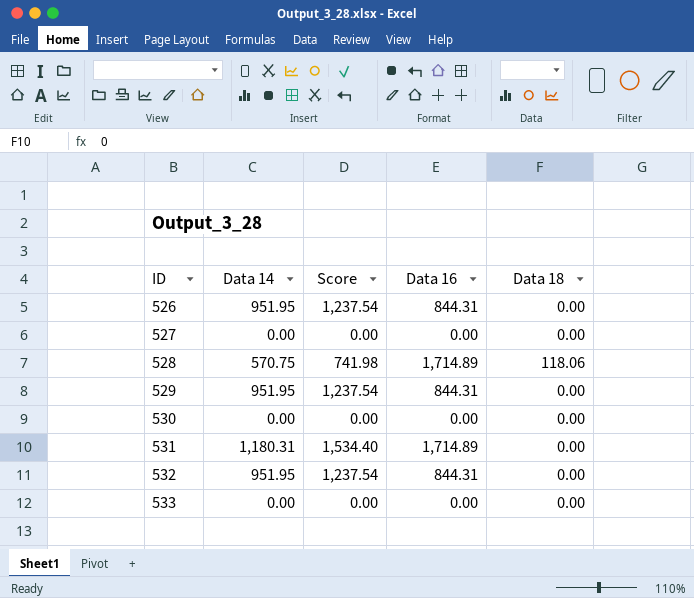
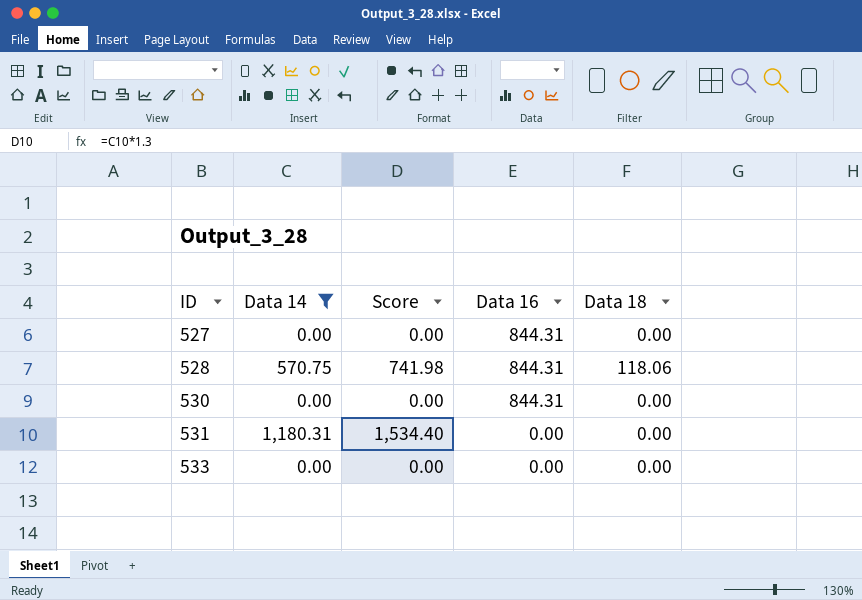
filter: none -> Data 14 != 951.95
527 | Data 16: 0.00 -> 844.31
528 | Data 16: 1,714.89 -> 844.31
530 | Data 16: 0.00 -> 844.31
531 | Data 16: 1,714.89 -> 0.00

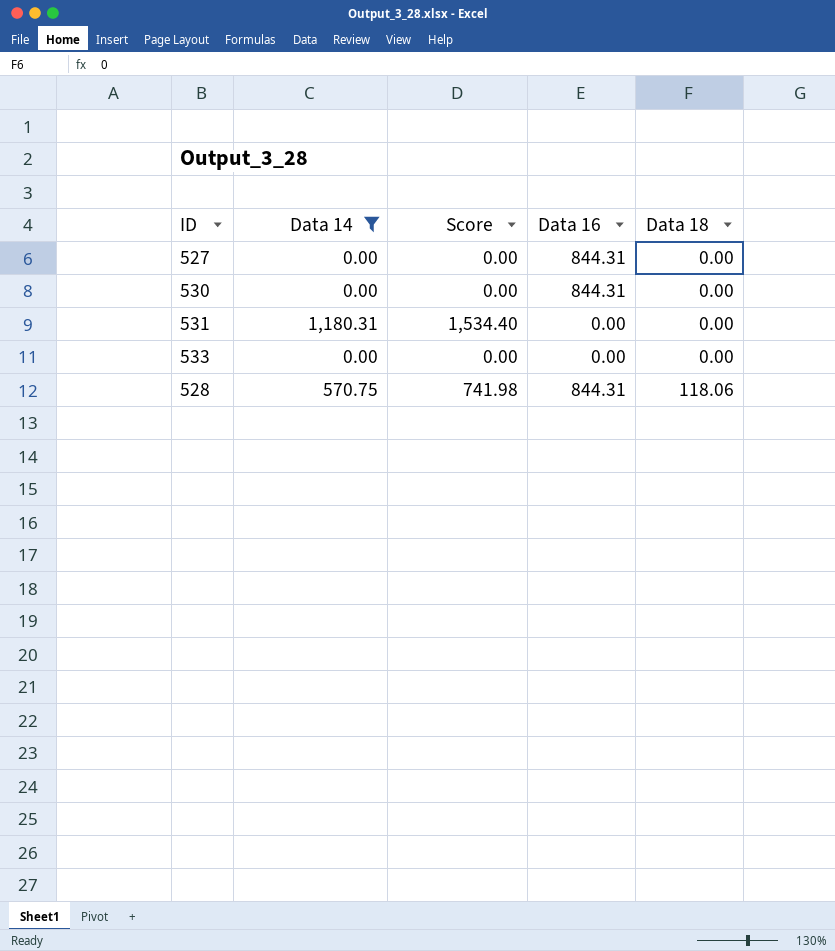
row order: ID ascending -> Data 18 ascending

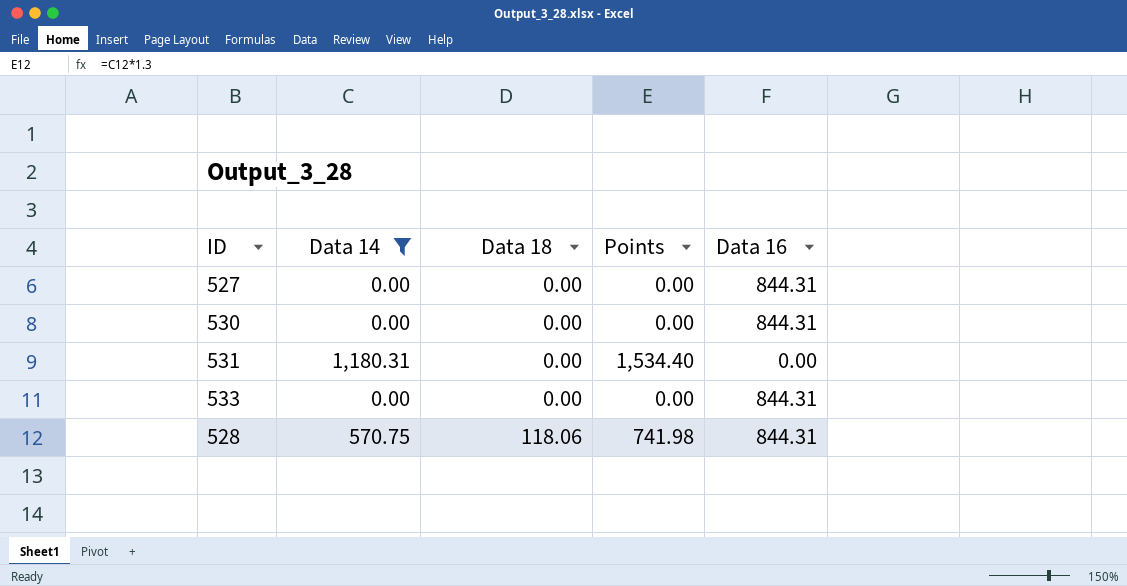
column Data 18 | position: 5 -> 3
column name: Score -> Points
533 | Data 16: 0.00 -> 844.31

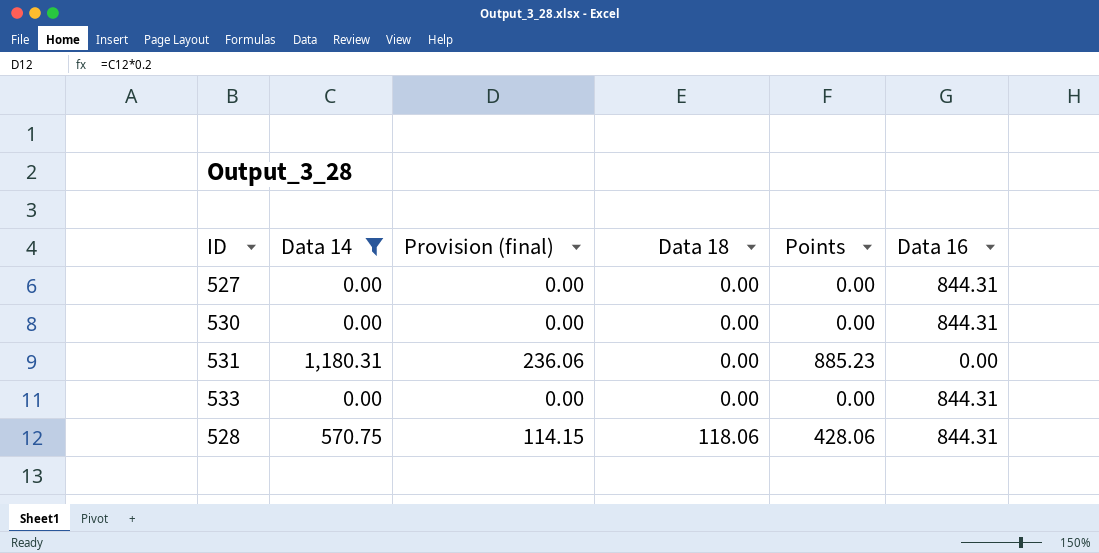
column Provision (final) | formula: none -> [Data 14] * 0.2
column Points | formula: [Data 14] * 1.3 -> [Data 14] * 0.75

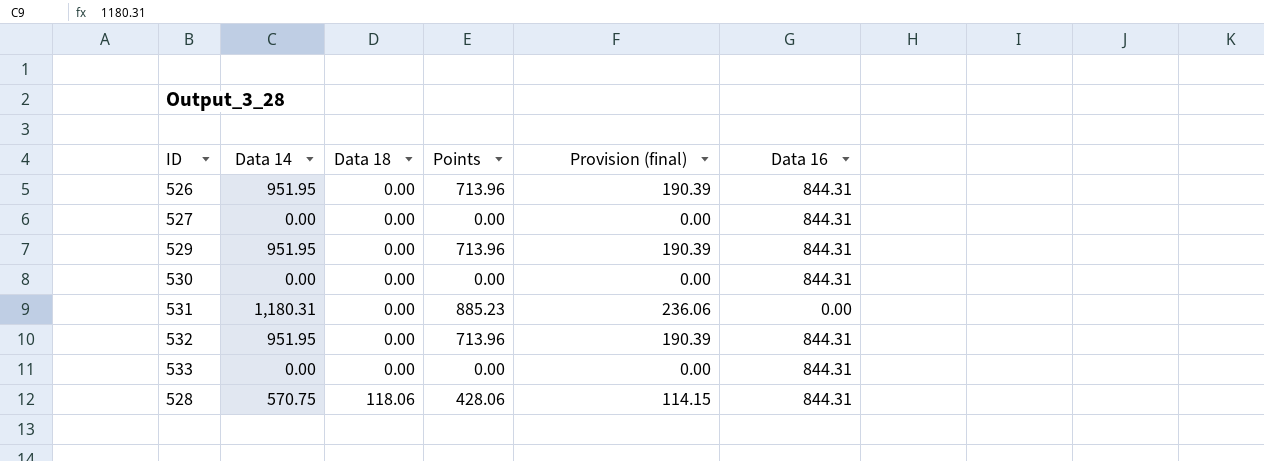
filter: Data 14 != 951.95 -> none
column Provision (final) | position: 3 -> 5

